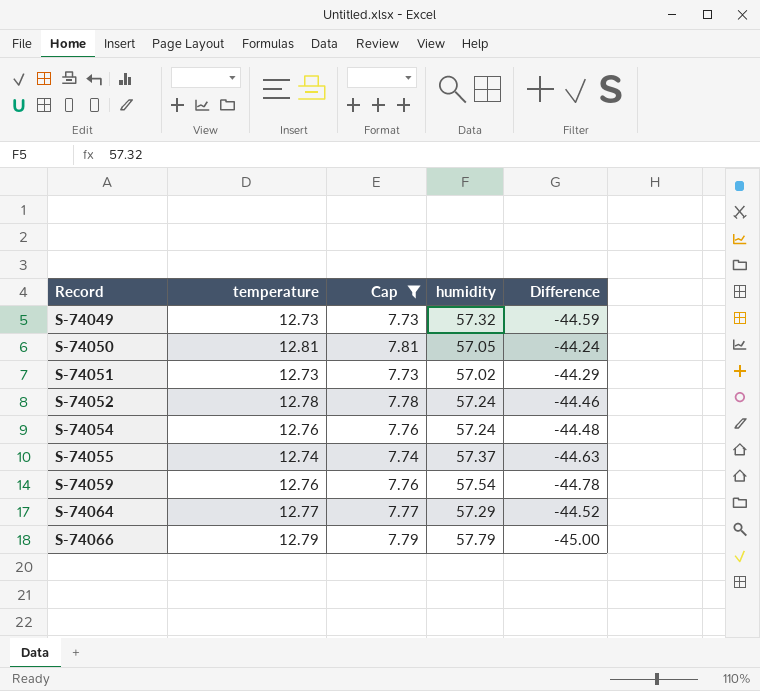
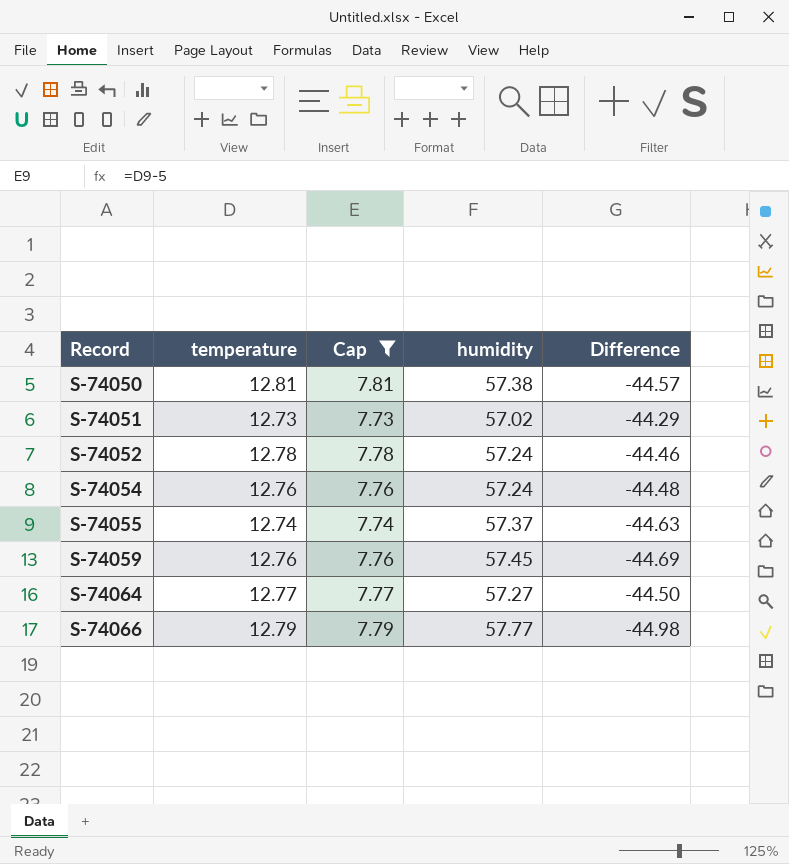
row S-74049: 12.73 | 7.73 | 57.32 | -44.59 -> none
S-74050 | humidity: 57.05 -> 57.38
S-74050 | Difference: -44.24 -> -44.57
S-74059 | humidity: 57.54 -> 57.45
S-74059 | Difference: -44.78 -> -44.69
S-74064 | humidity: 57.29 -> 57.27
S-74064 | Difference: -44.52 -> -44.50
S-74066 | humidity: 57.79 -> 57.77
S-74066 | Difference: -45.00 -> -44.98

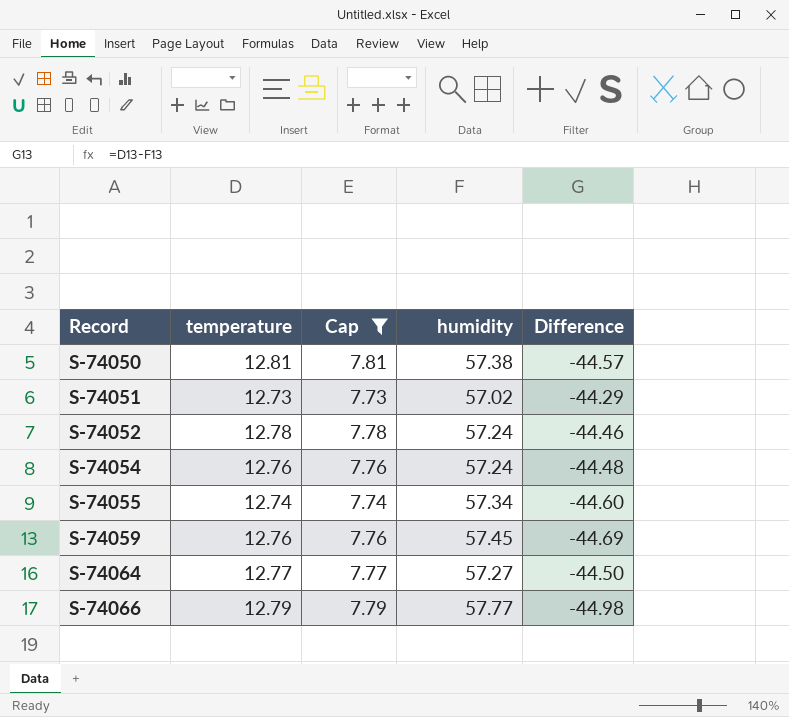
S-74055 | humidity: 57.37 -> 57.34
S-74055 | Difference: -44.63 -> -44.60

